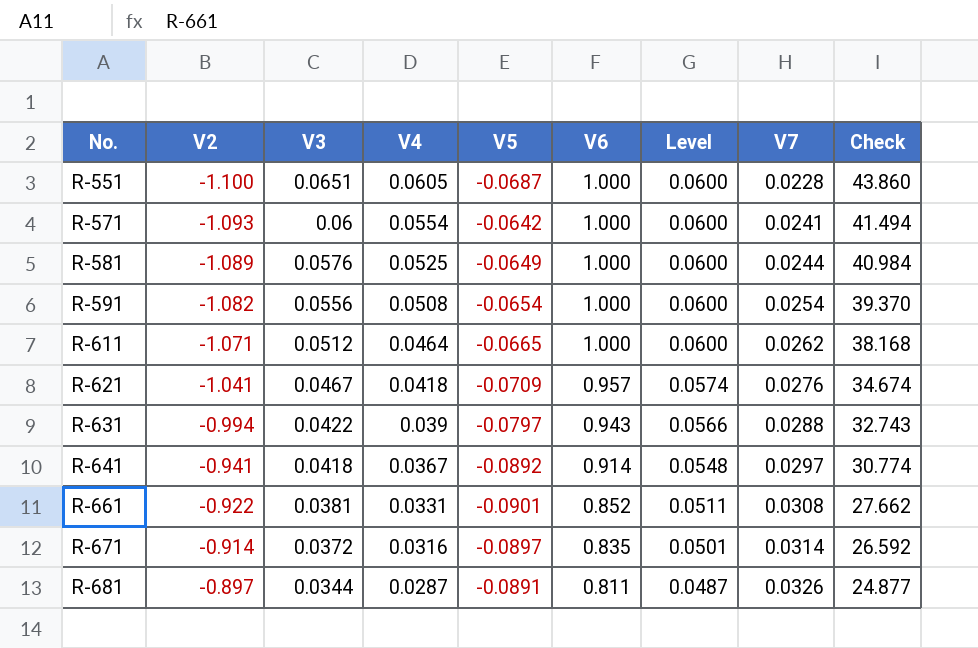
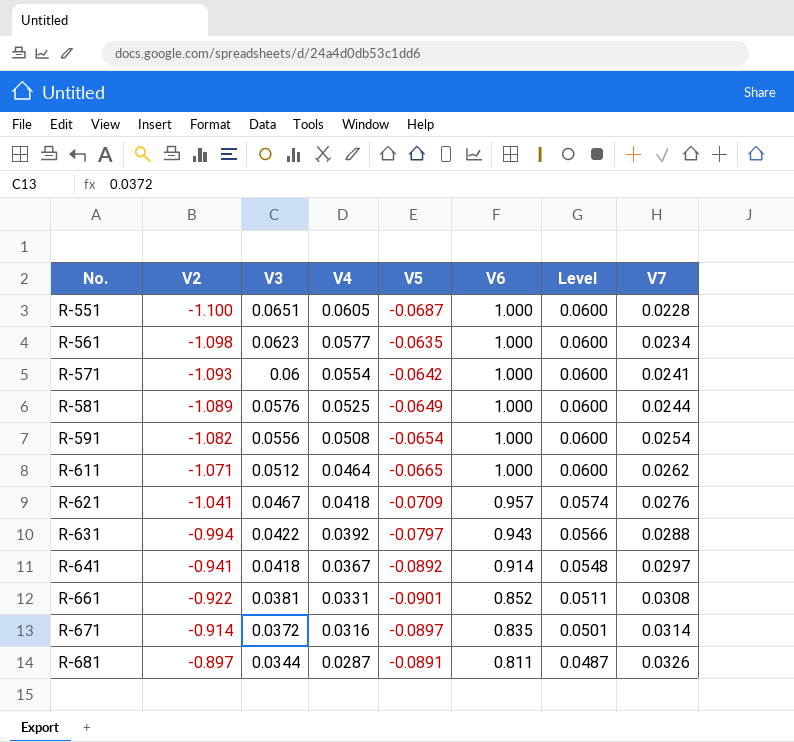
column Check | formula: [V6] / [V7] -> none
row R-561: none -> -1.098 | 0.0623 | 0.0577 | -0.0635 | 1.000 | 0.0600 | 0.0234
R-631 | V4: 0.039 -> 0.0392

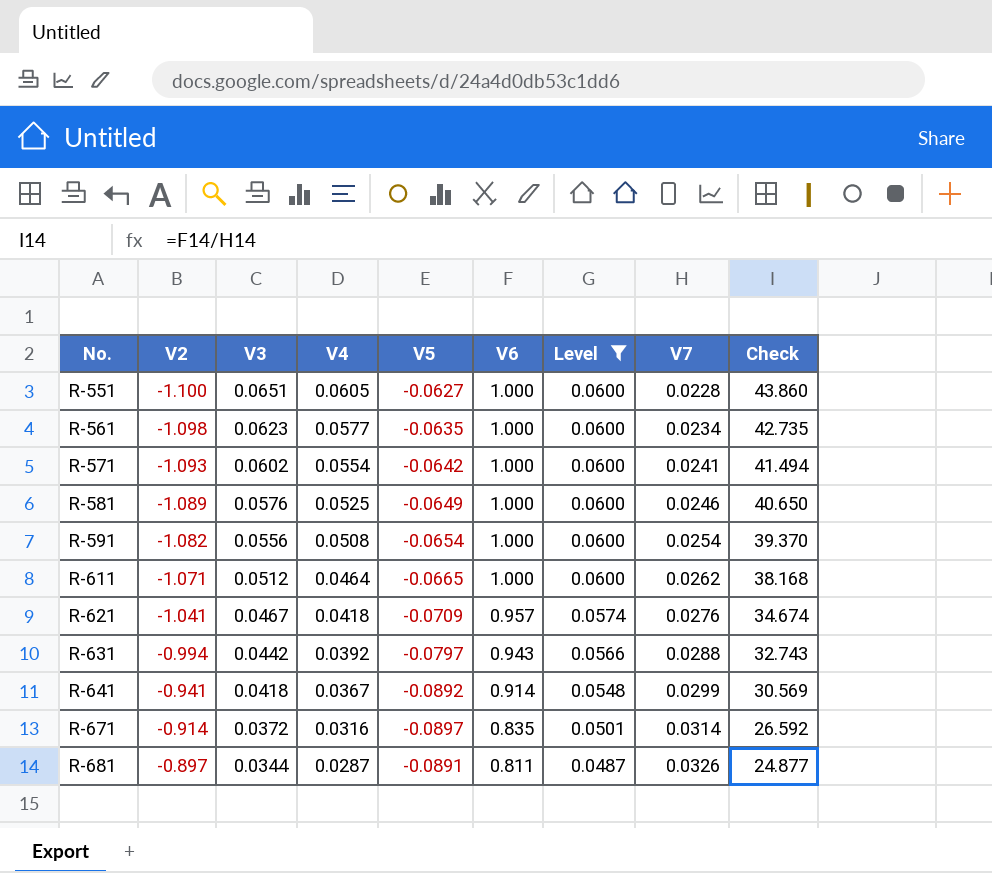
filter: none -> Level != 0.0511
column Check | formula: none -> [V6] / [V7]
R-551 | V5: -0.0687 -> -0.0627
R-571 | V3: 0.06 -> 0.0602
R-581 | V7: 0.0244 -> 0.0246
R-631 | V3: 0.0422 -> 0.0442
R-641 | V7: 0.0297 -> 0.0299

